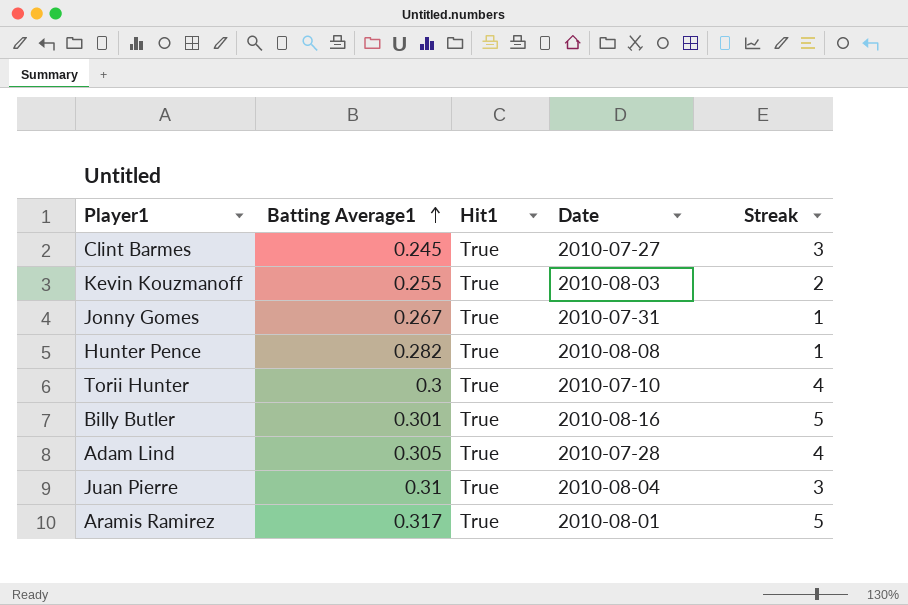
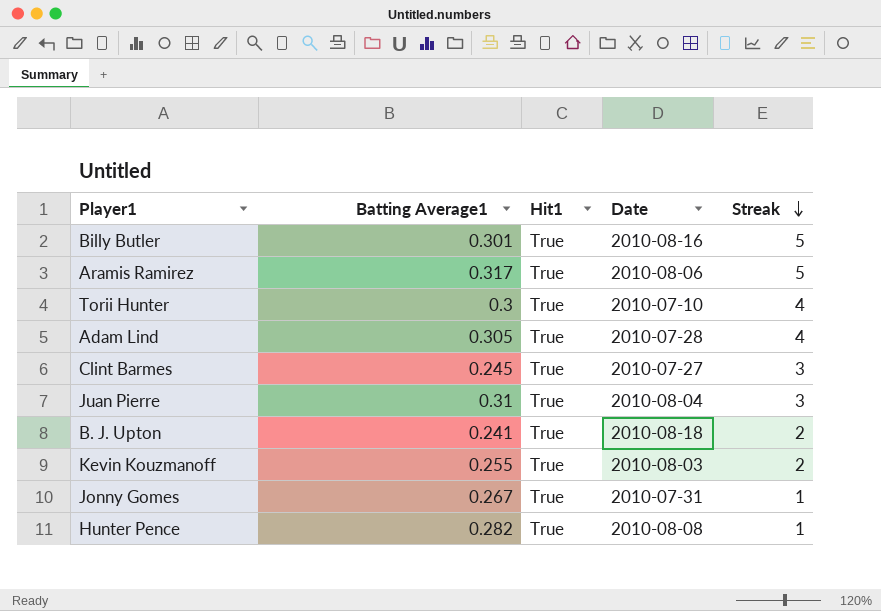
row order: Batting Average1 ascending -> Streak descending
Aramis Ramirez | Date: 2010-08-01 -> 2010-08-06
row B. J. Upton: none -> 0.241 | True | 2010-08-18 | 2

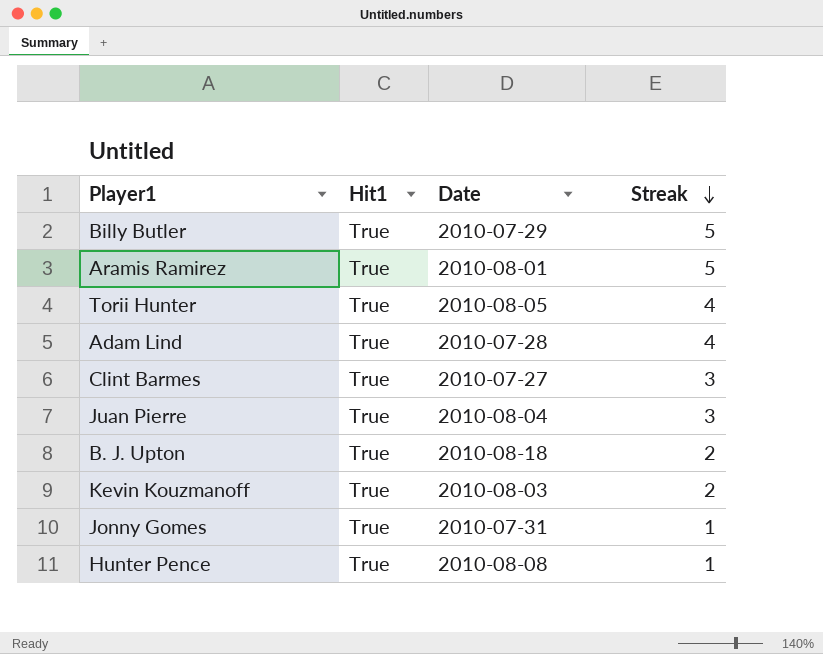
column Batting Average1 | position: 2 -> none
Billy Butler | Date: 2010-08-16 -> 2010-07-29
Aramis Ramirez | Date: 2010-08-06 -> 2010-08-01
Torii Hunter | Date: 2010-07-10 -> 2010-08-05

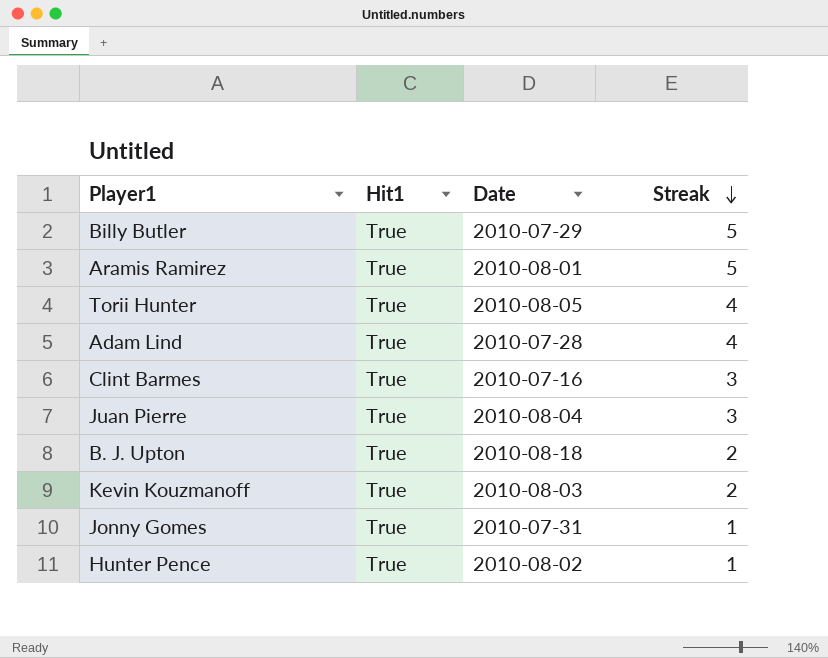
Clint Barmes | Date: 2010-07-27 -> 2010-07-16
Hunter Pence | Date: 2010-08-08 -> 2010-08-02

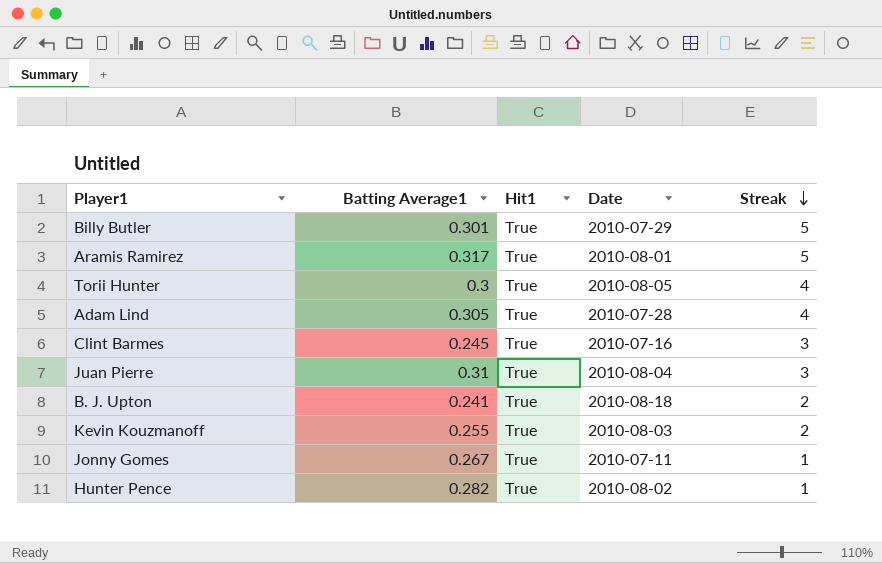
column Batting Average1 | position: none -> 2
Jonny Gomes | Date: 2010-07-31 -> 2010-07-11

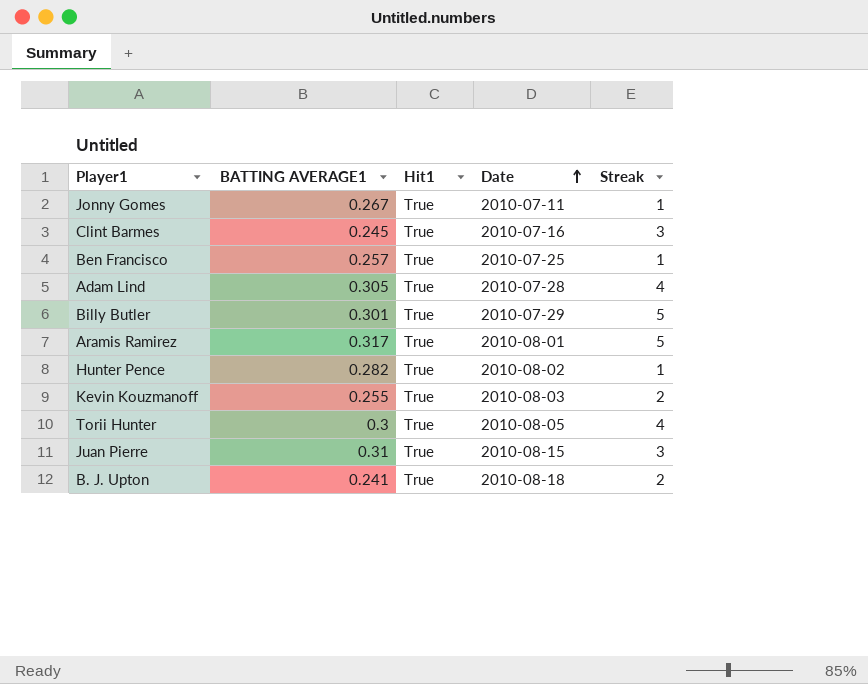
row order: Streak descending -> Date ascending
column name: Batting Average1 -> BATTING AVERAGE1
row Ben Francisco: none -> 0.257 | True | 2010-07-25 | 1
Juan Pierre | Date: 2010-08-04 -> 2010-08-15

